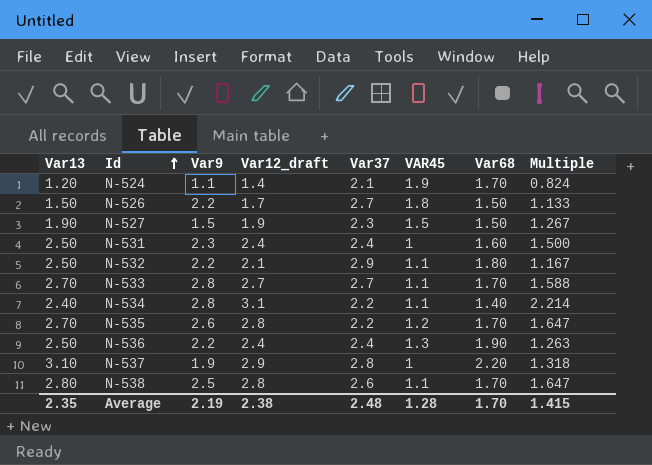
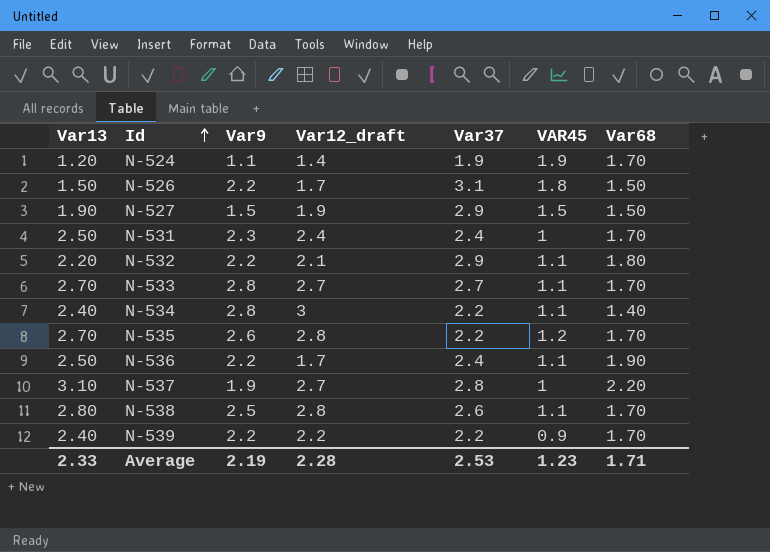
column Multiple | formula: [Var12_draft] / [Var68] -> none
N-524 | Var37: 2.1 -> 1.9
N-526 | Var37: 2.7 -> 3.1
N-527 | Var37: 2.3 -> 2.9
N-531 | Var68: 1.60 -> 1.70
N-532 | Var13: 2.50 -> 2.20
N-534 | Var12_draft: 3.1 -> 3
N-536 | Var12_draft: 2.4 -> 1.7
N-536 | VAR45: 1.3 -> 1.1
N-537 | Var12_draft: 2.9 -> 2.7
row N-539: none -> 2.40 | 2.2 | 2.2 | 2.2 | 0.9 | 1.70
Average | Var13: 2.35 -> 2.33
Average | Var12_draft: 2.38 -> 2.28
Average | Var37: 2.48 -> 2.53
Average | VAR45: 1.28 -> 1.23
Average | Var68: 1.70 -> 1.71

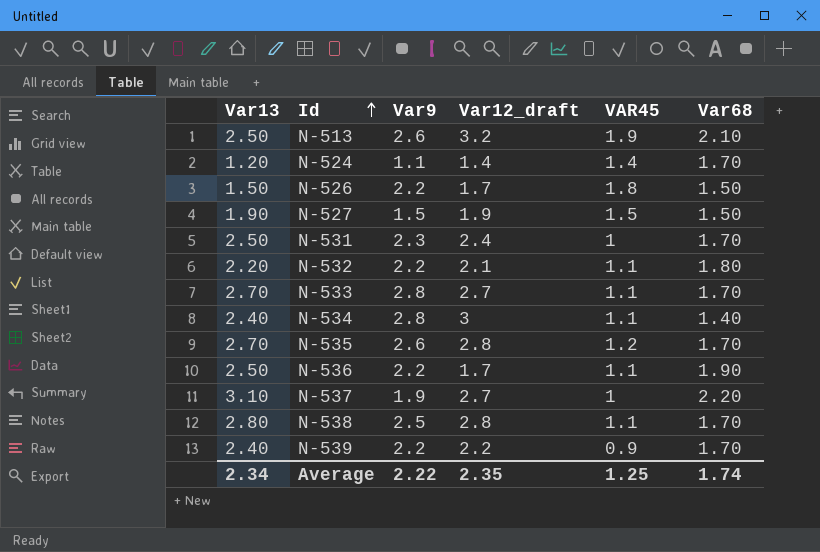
column Var37 | position: 5 -> none
row N-513: none -> 2.50 | 2.6 | 3.2 | 1.9 | 2.10
N-524 | VAR45: 1.9 -> 1.4
Average | Var13: 2.33 -> 2.34
Average | Var9: 2.19 -> 2.22
Average | Var12_draft: 2.28 -> 2.35
Average | VAR45: 1.23 -> 1.25
Average | Var68: 1.71 -> 1.74

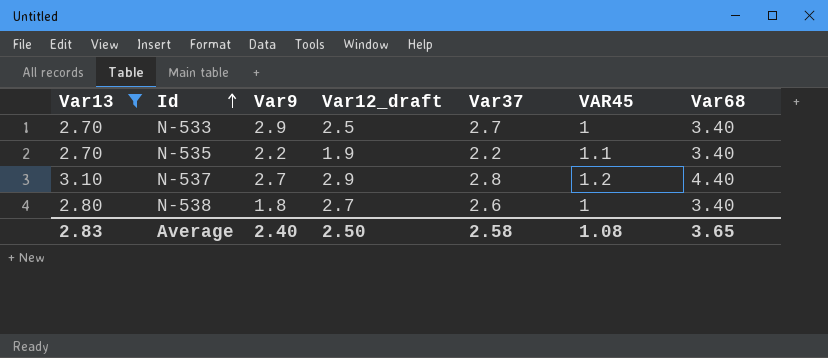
filter: none -> Var13 >= 2.70
column Var37 | position: none -> 5
N-533 | Var9: 2.8 -> 2.9
N-533 | Var12_draft: 2.7 -> 2.5
N-533 | VAR45: 1.1 -> 1
N-533 | Var68: 1.70 -> 3.40
N-535 | Var9: 2.6 -> 2.2
N-535 | Var12_draft: 2.8 -> 1.9
N-535 | VAR45: 1.2 -> 1.1
N-535 | Var68: 1.70 -> 3.40
N-537 | Var9: 1.9 -> 2.7
N-537 | Var12_draft: 2.7 -> 2.9
N-537 | VAR45: 1 -> 1.2
N-537 | Var68: 2.20 -> 4.40
N-538 | Var9: 2.5 -> 1.8
N-538 | Var12_draft: 2.8 -> 2.7
N-538 | VAR45: 1.1 -> 1
N-538 | Var68: 1.70 -> 3.40
Average | Var13: 2.34 -> 2.83
Average | Var9: 2.22 -> 2.40
Average | Var12_draft: 2.35 -> 2.50
Average | VAR45: 1.25 -> 1.08
Average | Var68: 1.74 -> 3.65

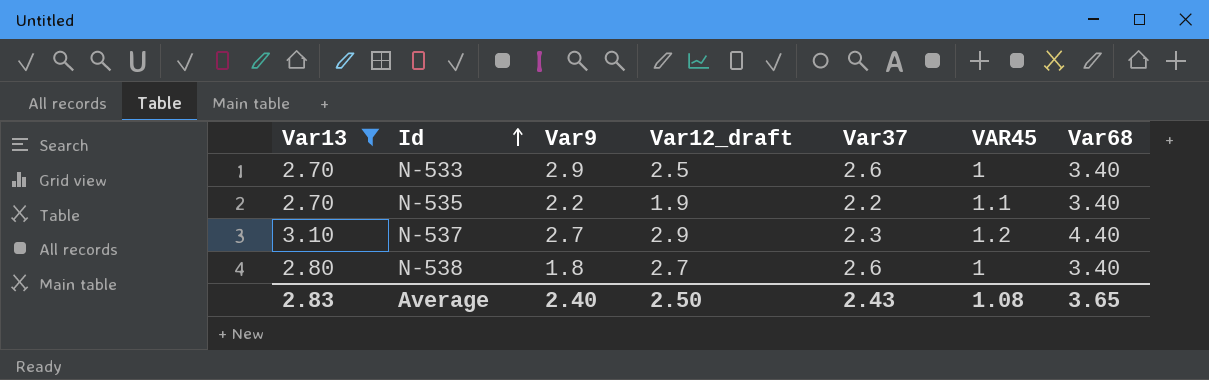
N-533 | Var37: 2.7 -> 2.6
N-537 | Var37: 2.8 -> 2.3
Average | Var37: 2.58 -> 2.43

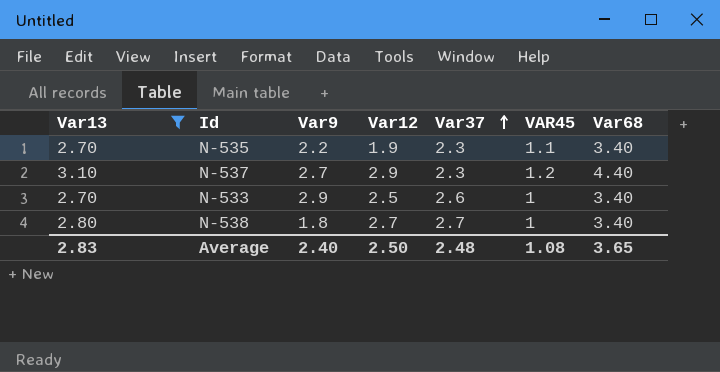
row order: Id ascending -> Var37 ascending
column name: Var12_draft -> Var12
N-535 | Var37: 2.2 -> 2.3
N-538 | Var37: 2.6 -> 2.7
Average | Var37: 2.43 -> 2.48

